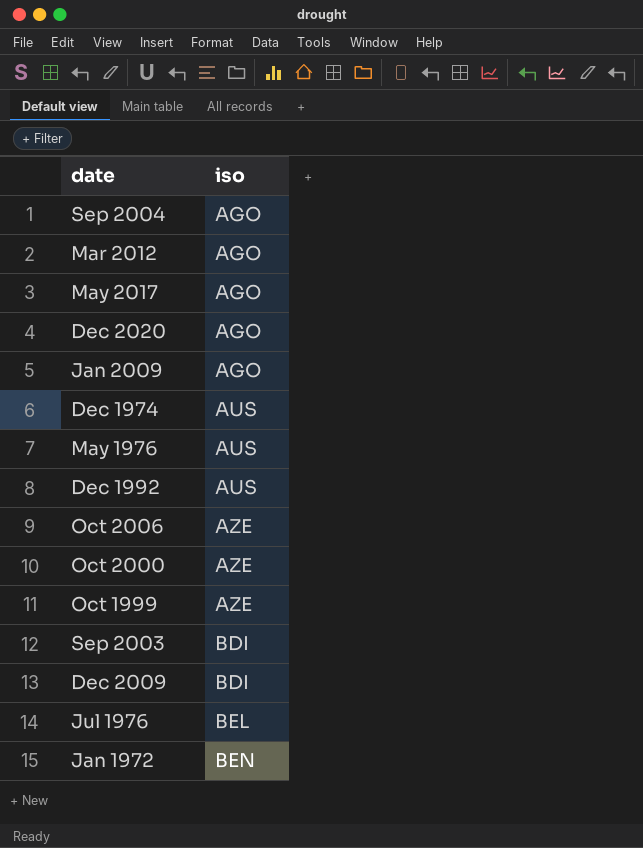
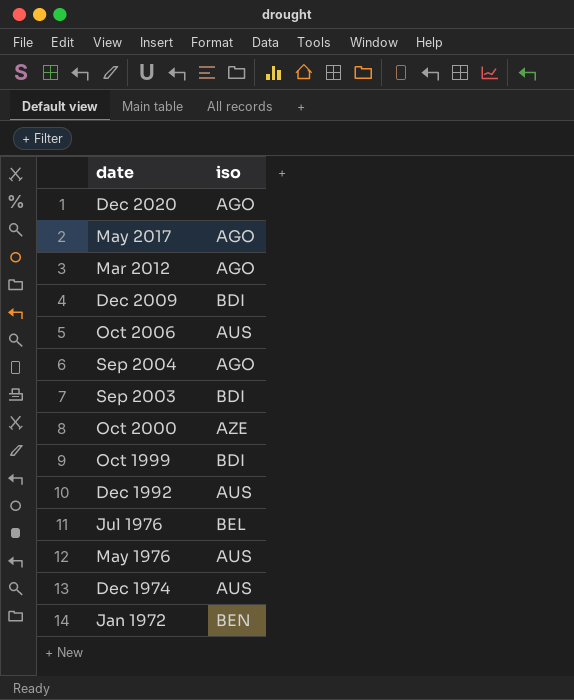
row order: iso ascending -> date descending
row Jan 2009: AGO -> none
Oct 2006 | iso: AZE -> AUS
Oct 1999 | iso: AZE -> BDI

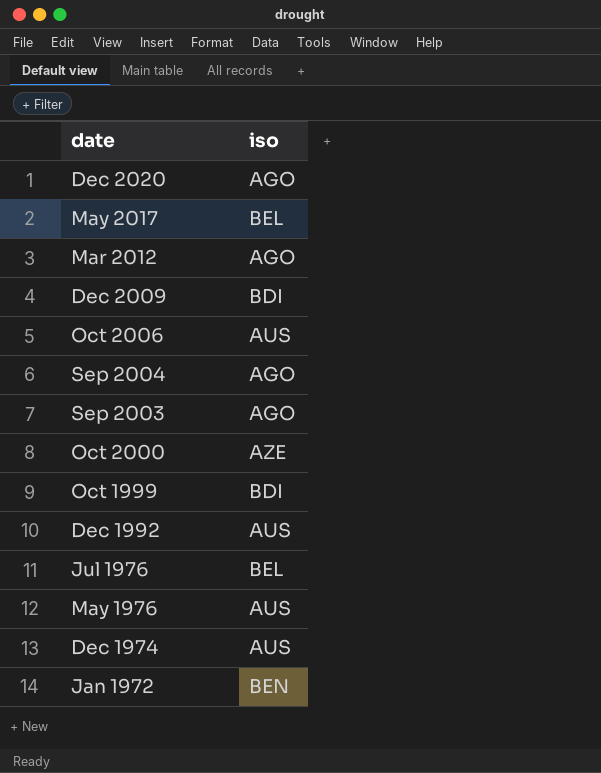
May 2017 | iso: AGO -> BEL
Sep 2003 | iso: BDI -> AGO

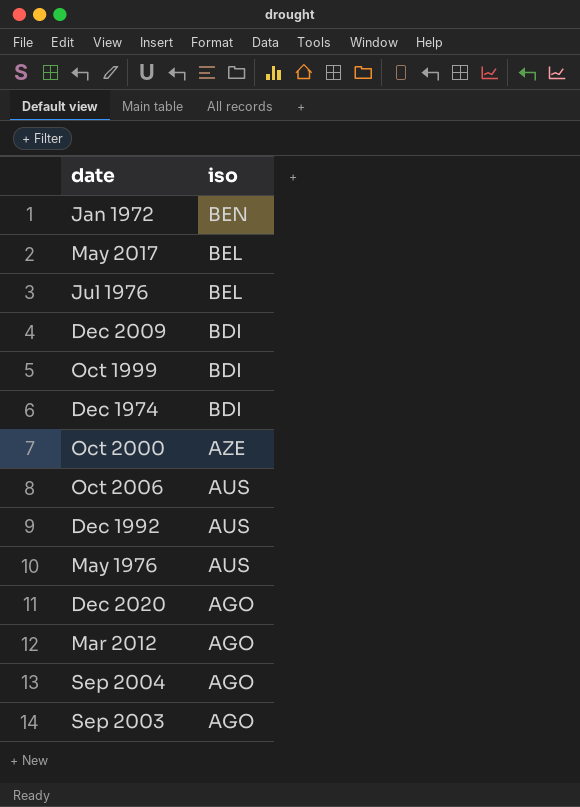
row order: date descending -> iso descending
Dec 1974 | iso: AUS -> BDI

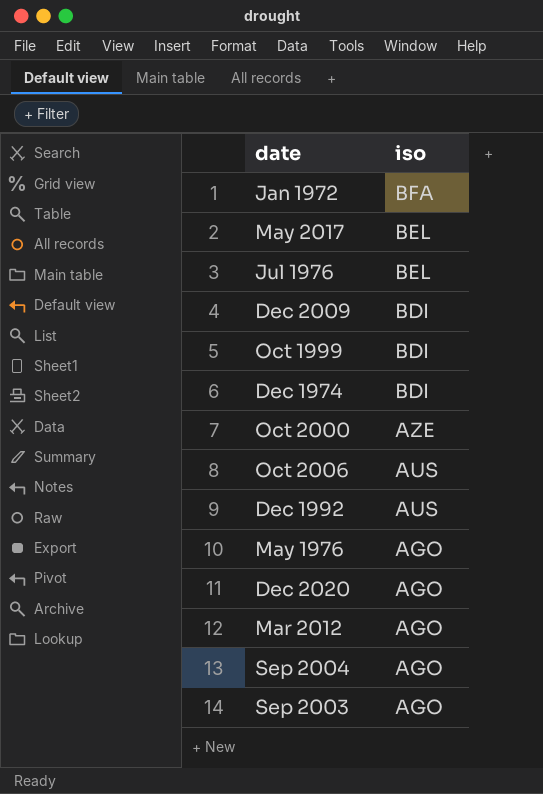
Jan 1972 | iso: BEN -> BFA
May 1976 | iso: AUS -> AGO

